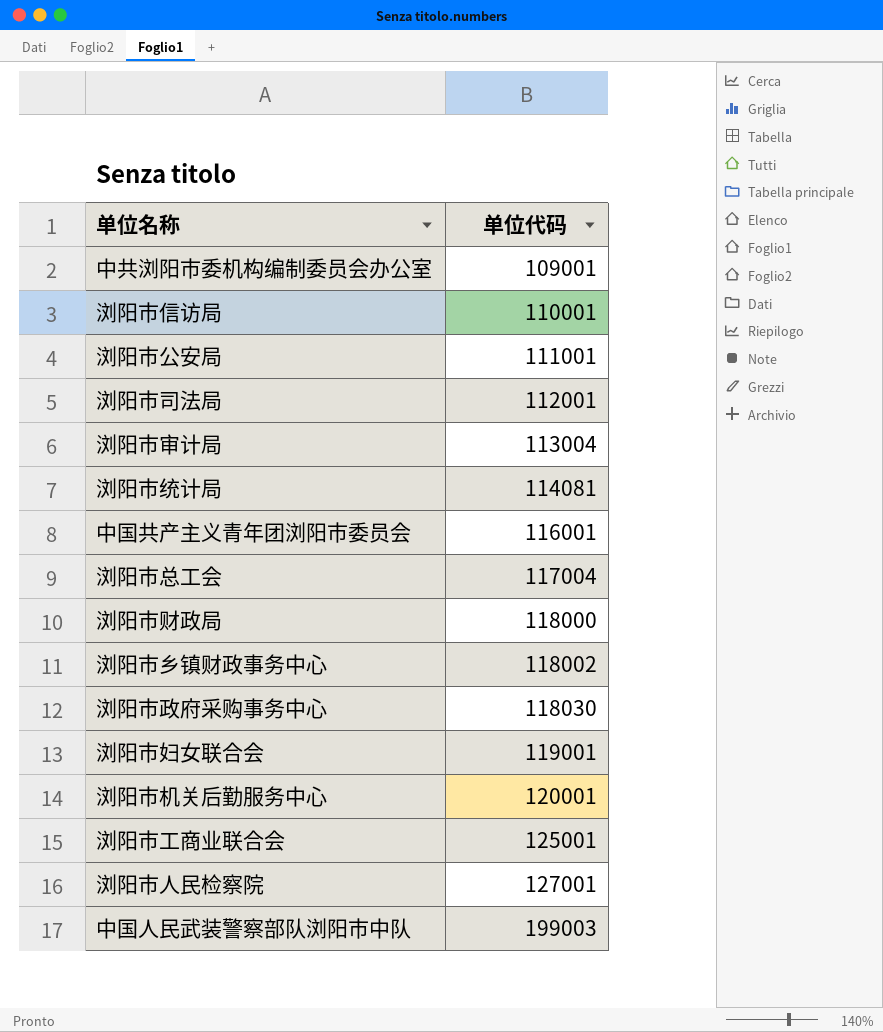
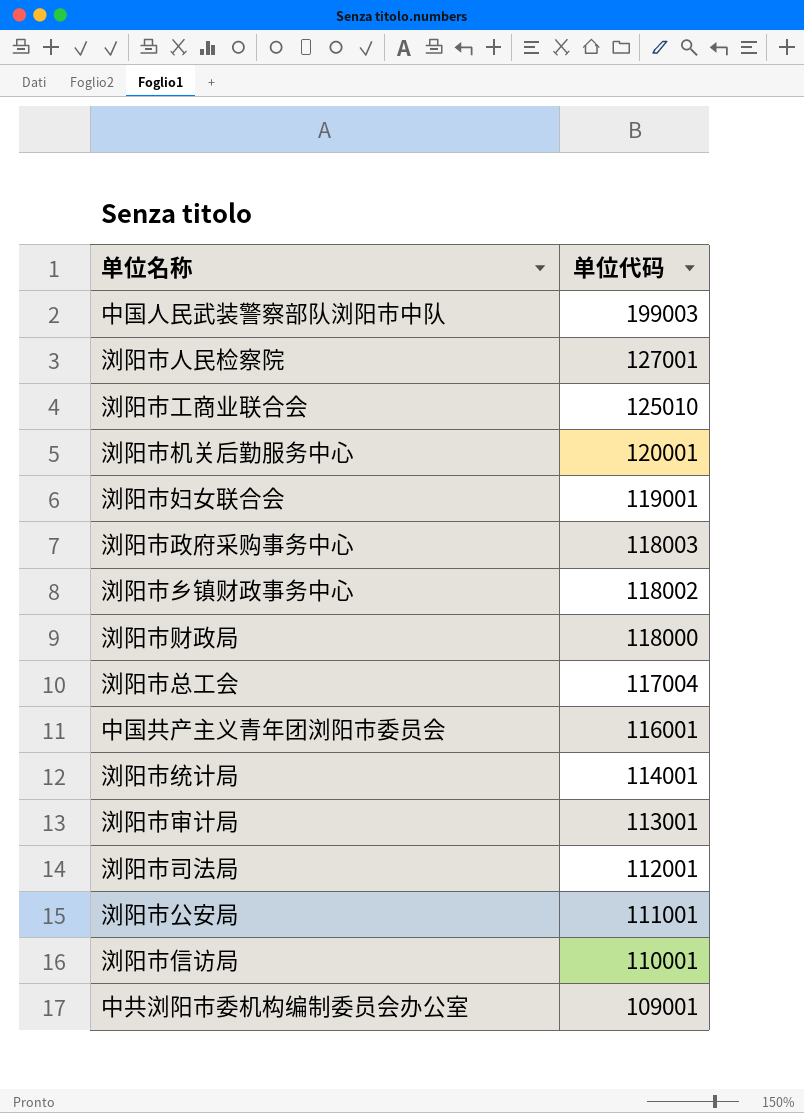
row order: 单位代码 ascending -> 单位代码 descending
浏阳市工商业联合会 | 单位代码: 125001 -> 125010
浏阳市政府采购事务中心 | 单位代码: 118030 -> 118003
浏阳市统计局 | 单位代码: 114081 -> 114001
浏阳市审计局 | 单位代码: 113004 -> 113001

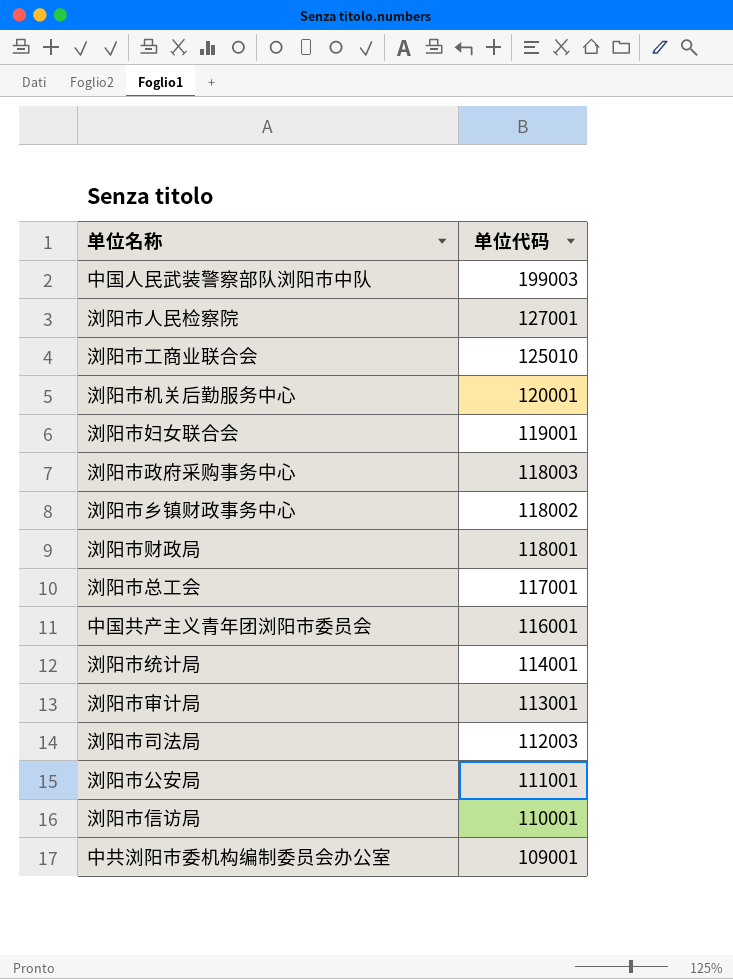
浏阳市财政局 | 单位代码: 118000 -> 118001
浏阳市总工会 | 单位代码: 117004 -> 117001
浏阳市司法局 | 单位代码: 112001 -> 112003

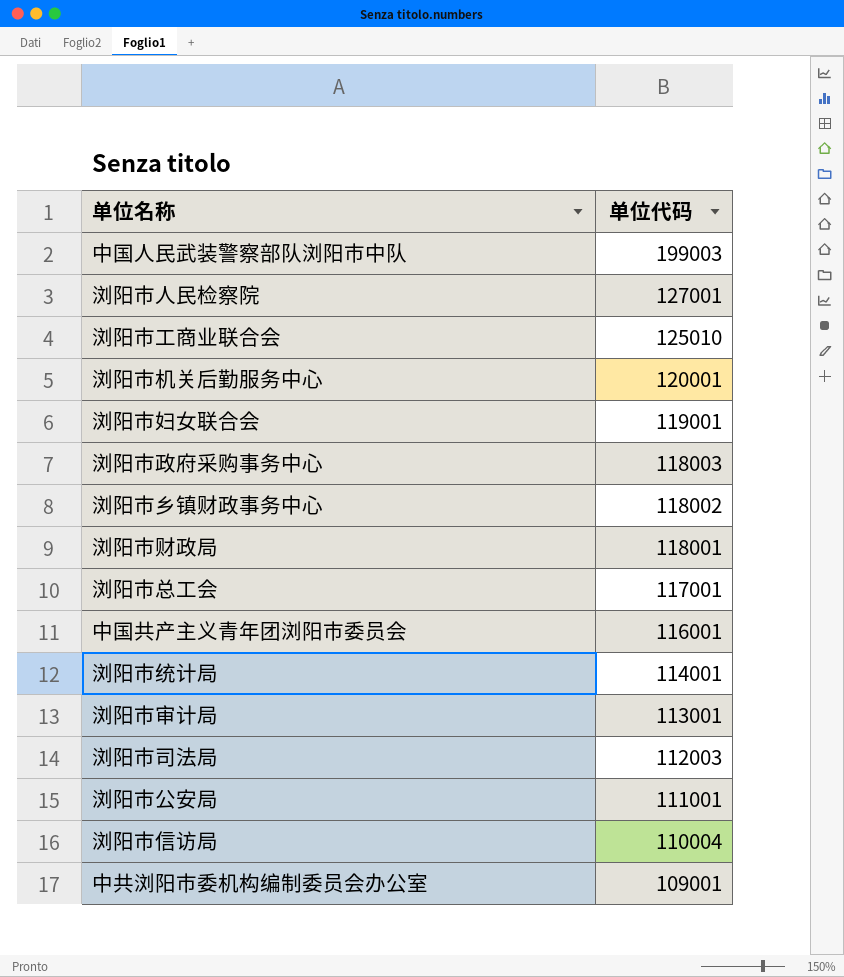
浏阳市信访局 | 单位代码: 110001 -> 110004

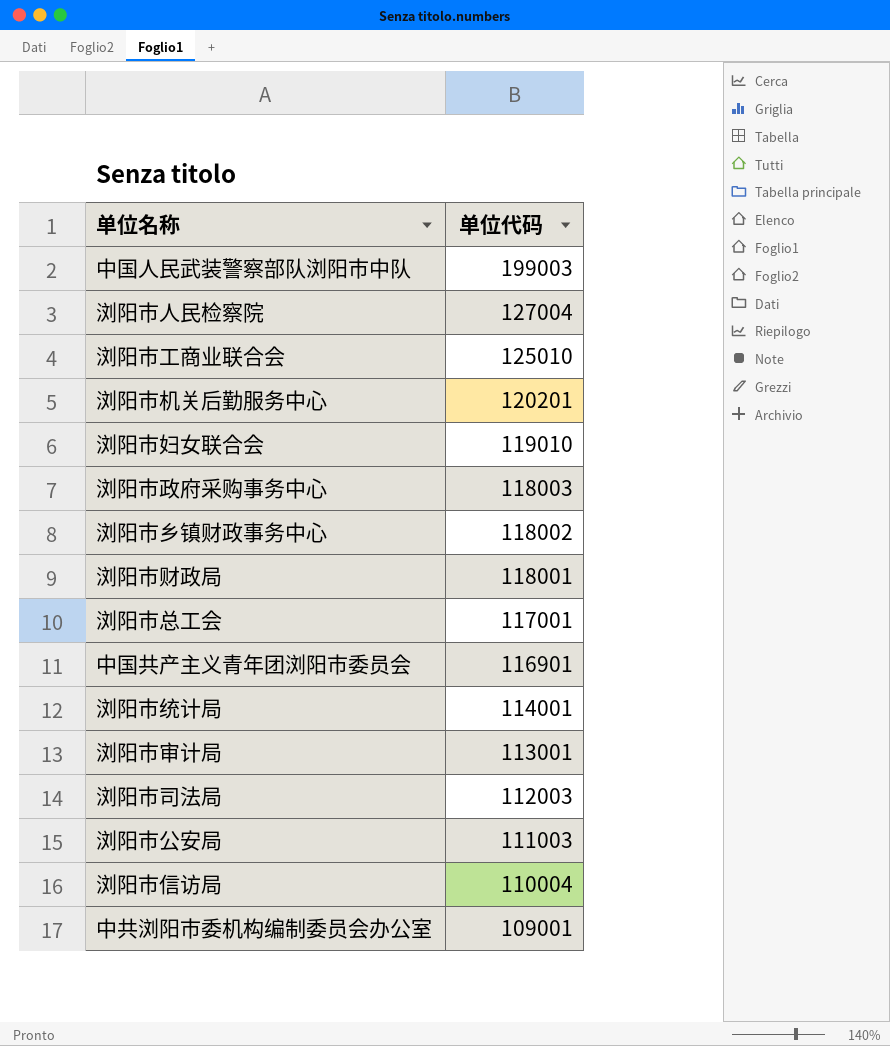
浏阳市人民检察院 | 单位代码: 127001 -> 127004
浏阳市机关后勤服务中心 | 单位代码: 120001 -> 120201
浏阳市妇女联合会 | 单位代码: 119001 -> 119010
中国共产主义青年团浏阳市委员会 | 单位代码: 116001 -> 116901
浏阳市公安局 | 单位代码: 111001 -> 111003

